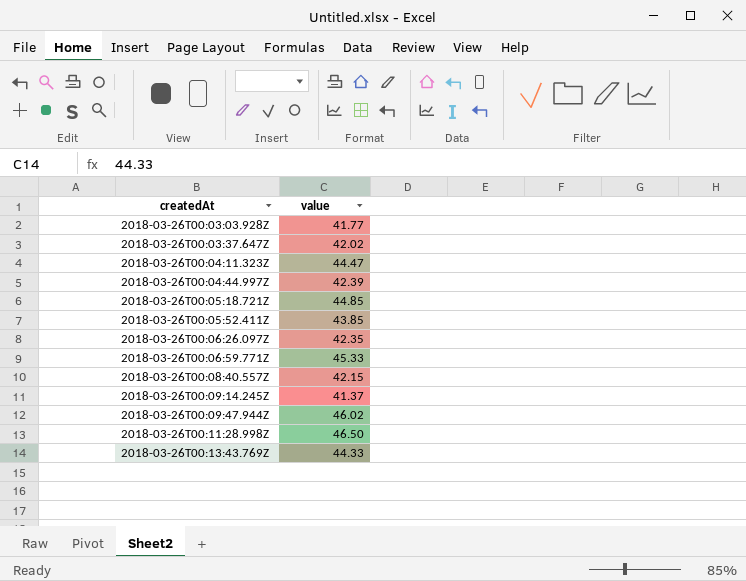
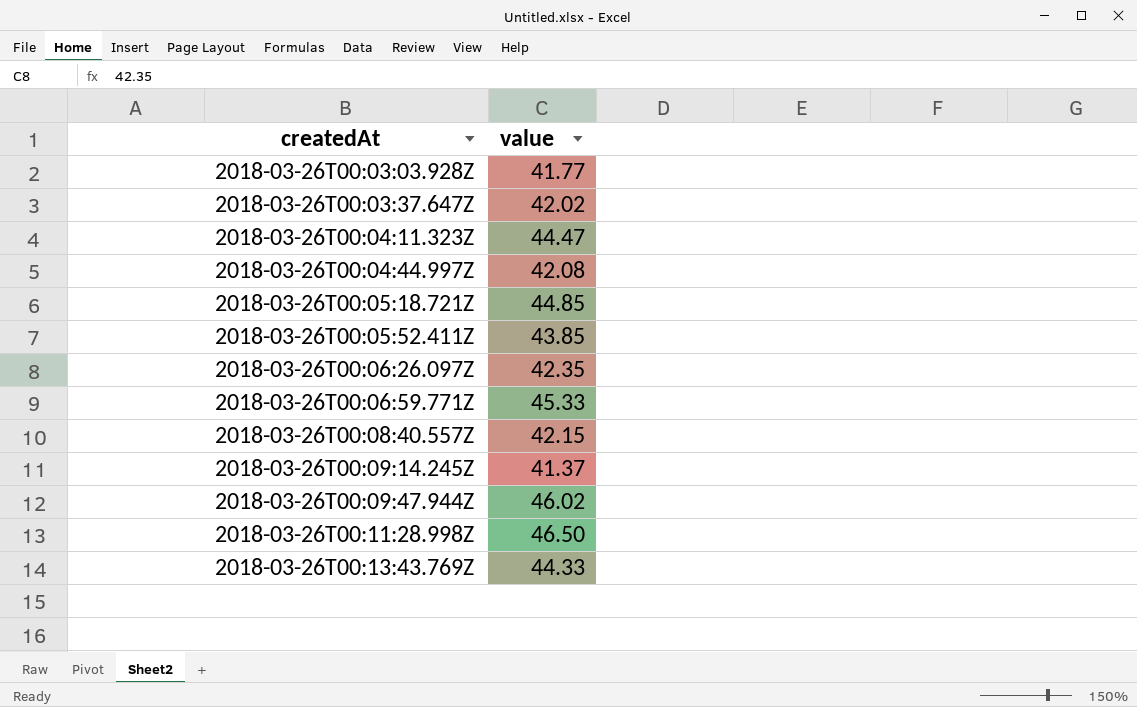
2018-03-26T00:04:44.997Z | value: 42.39 -> 42.08

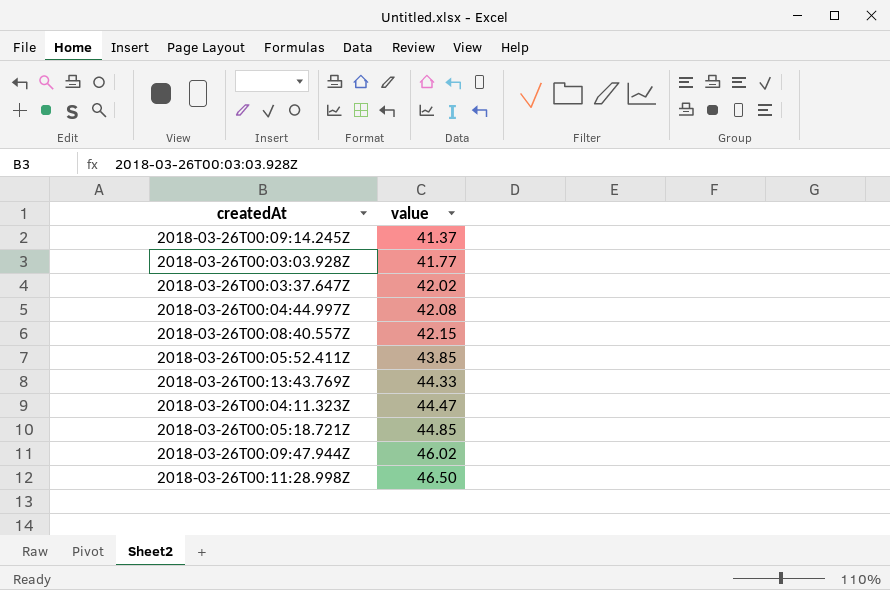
row order: createdAt ascending -> value ascending
row 2018-03-26T00:06:26.097Z: 42.35 -> none
row 2018-03-26T00:06:59.771Z: 45.33 -> none

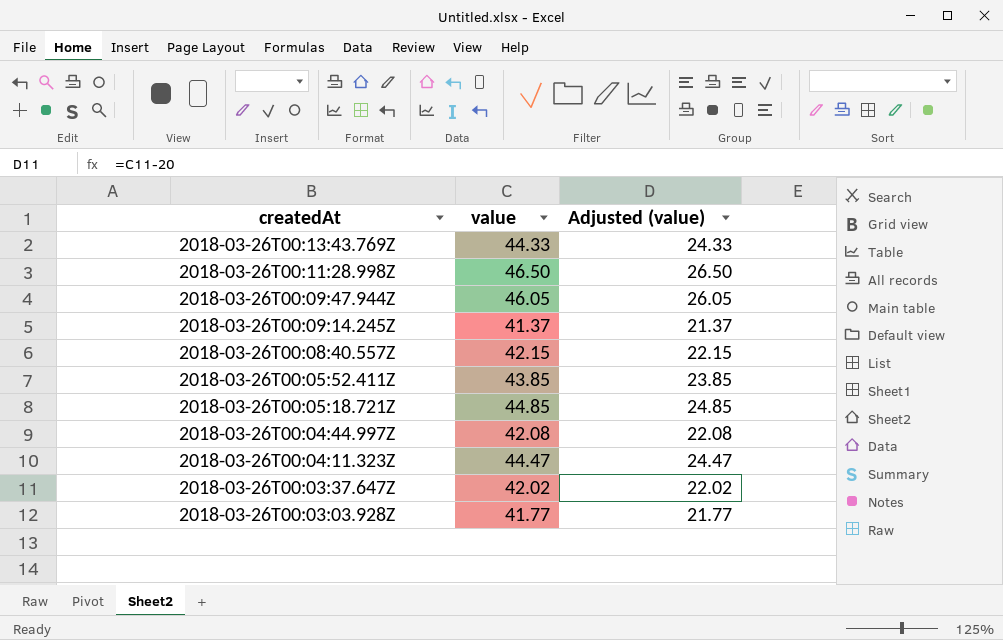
row order: value ascending -> createdAt descending
column Adjusted (value) | formula: none -> [value] - 20
2018-03-26T00:09:47.944Z | value: 46.02 -> 46.05

